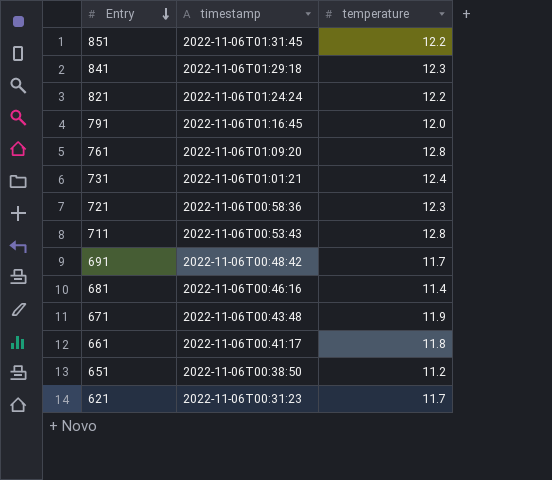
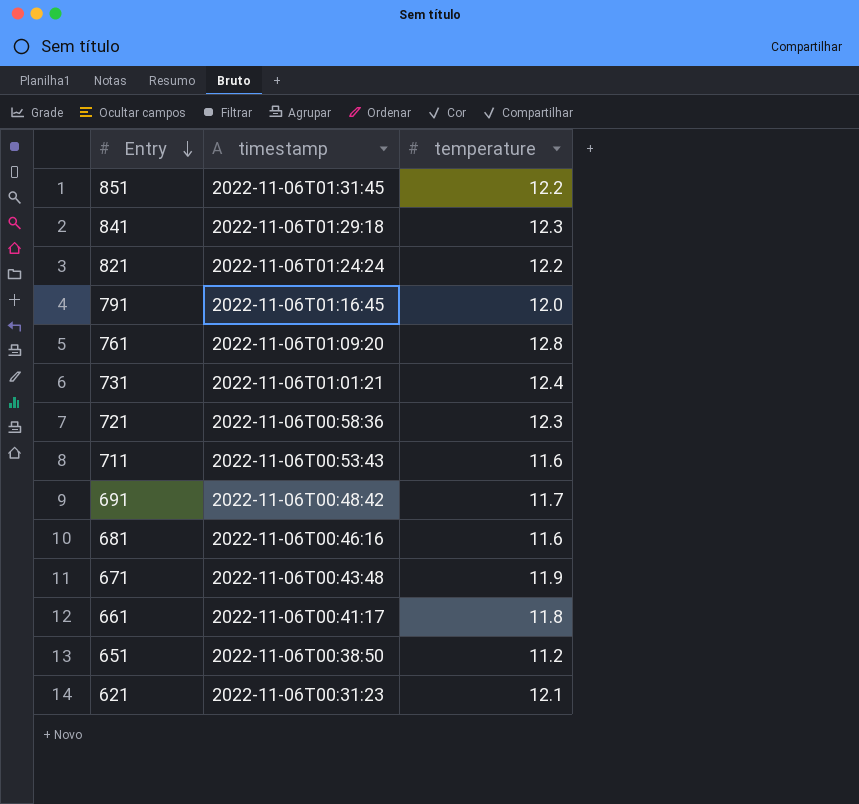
711 | temperature: 12.8 -> 11.6
681 | temperature: 11.4 -> 11.6
621 | temperature: 11.7 -> 12.1

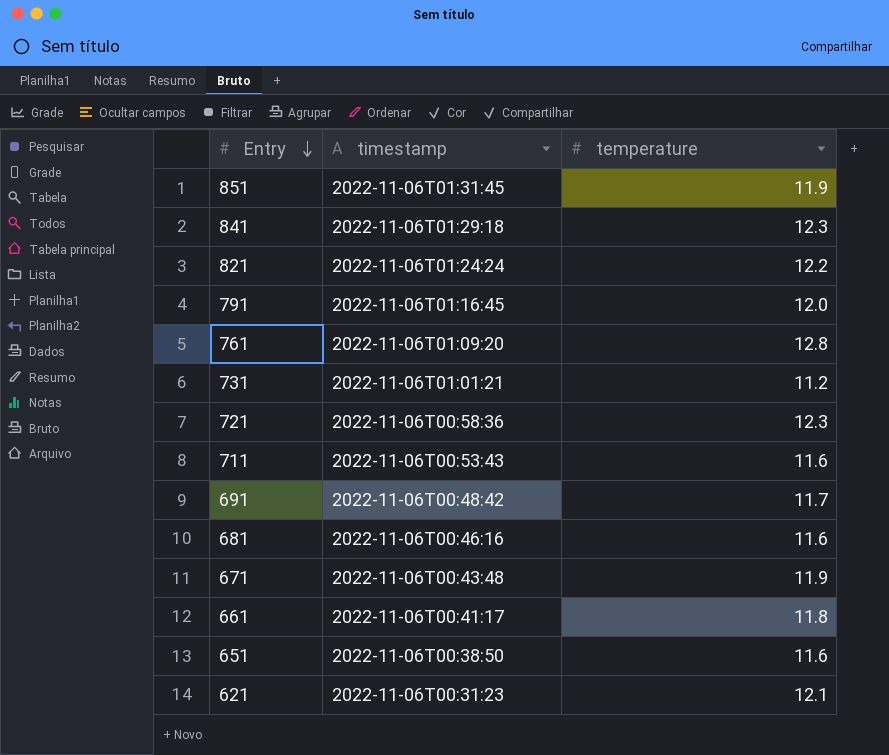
851 | temperature: 12.2 -> 11.9
731 | temperature: 12.4 -> 11.2
651 | temperature: 11.2 -> 11.6

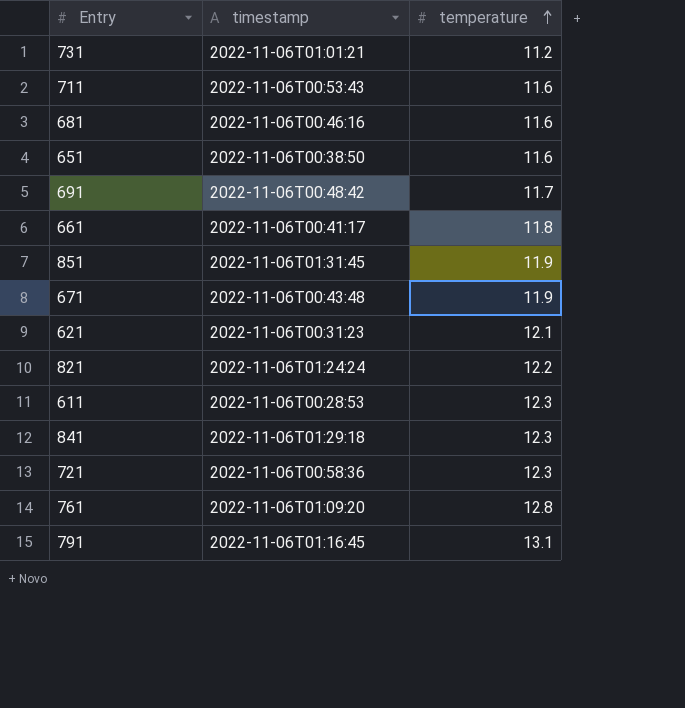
row order: Entry descending -> temperature ascending
row 611: none -> 2022-11-06T00:28:53 | 12.3
791 | temperature: 12.0 -> 13.1

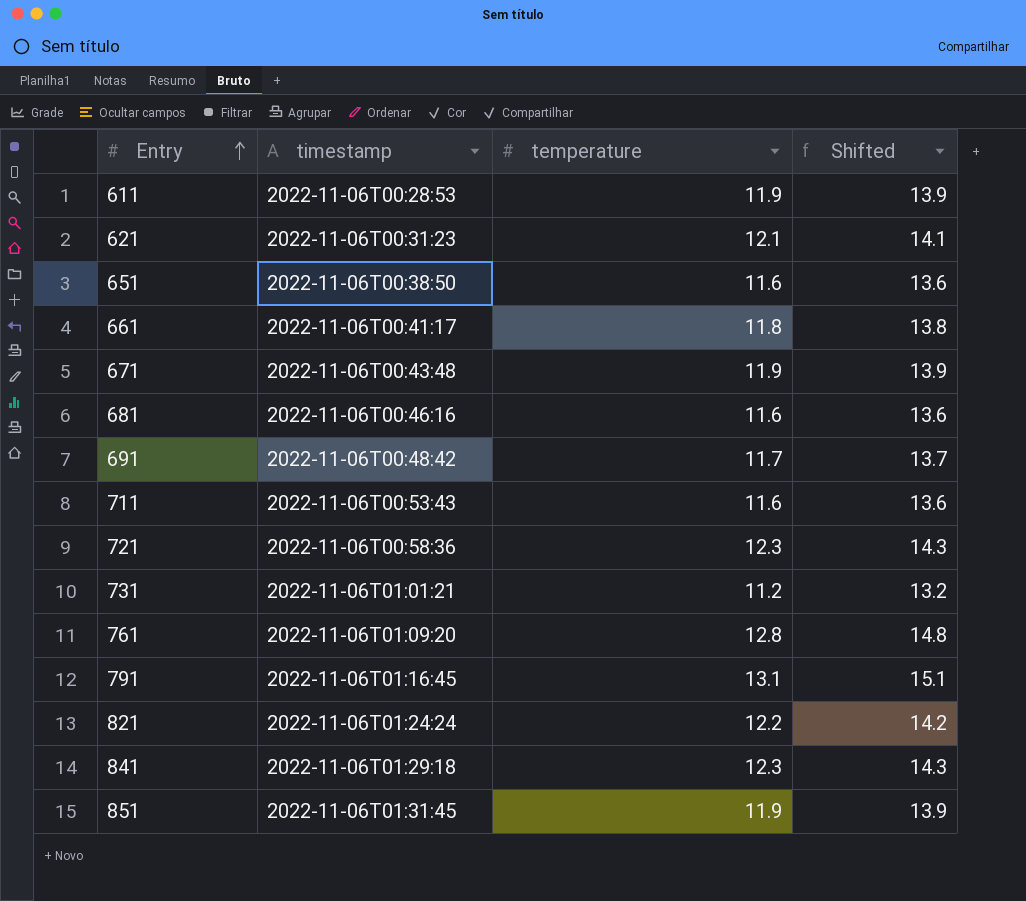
row order: temperature ascending -> Entry ascending
column Shifted | formula: none -> [temperature] + 2
611 | temperature: 12.3 -> 11.9

